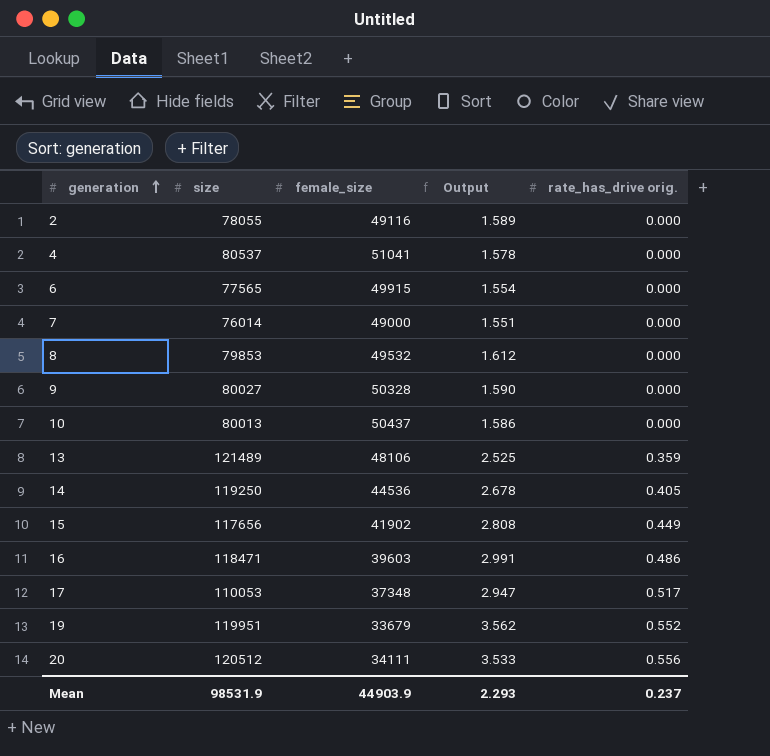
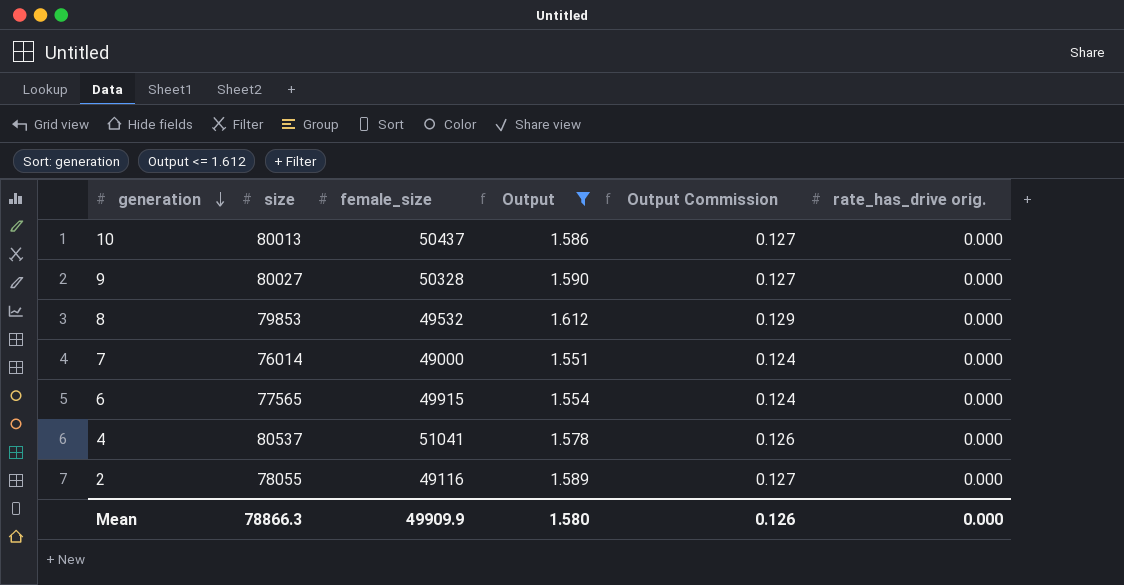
filter: none -> Output <= 1.612
row order: generation ascending -> generation descending
column Output Commission | formula: none -> [Output] * 0.08
Mean | size: 98531.9 -> 78866.3
Mean | female_size: 44903.9 -> 49909.9
Mean | Output: 2.293 -> 1.580
Mean | rate_has_drive orig.: 0.237 -> 0.000

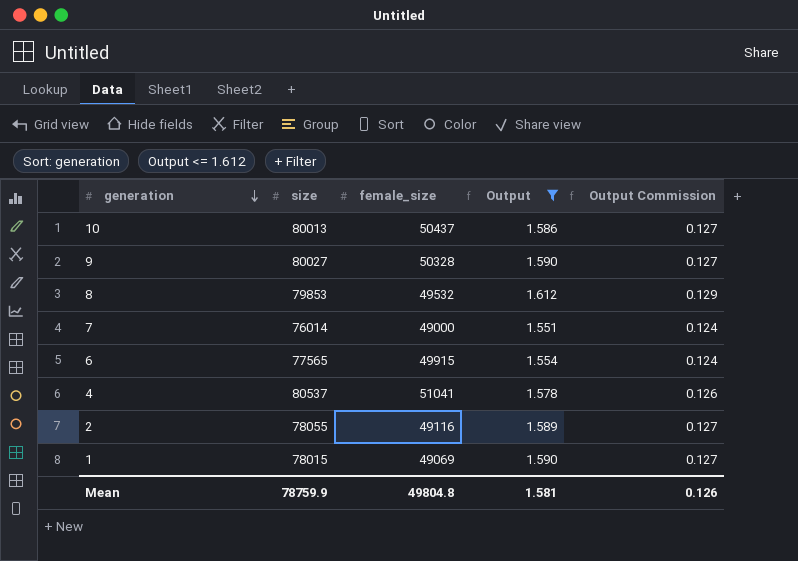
column rate_has_drive orig. | position: 6 -> none
row 1: none -> 78015 | 49069 | 1.590 | 0.127
Mean | size: 78866.3 -> 78759.9
Mean | female_size: 49909.9 -> 49804.8
Mean | Output: 1.580 -> 1.581

